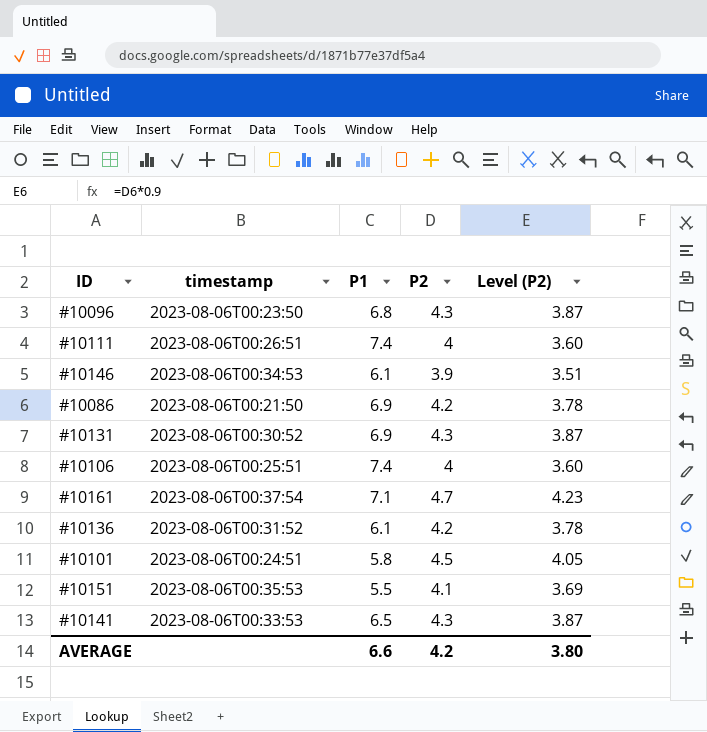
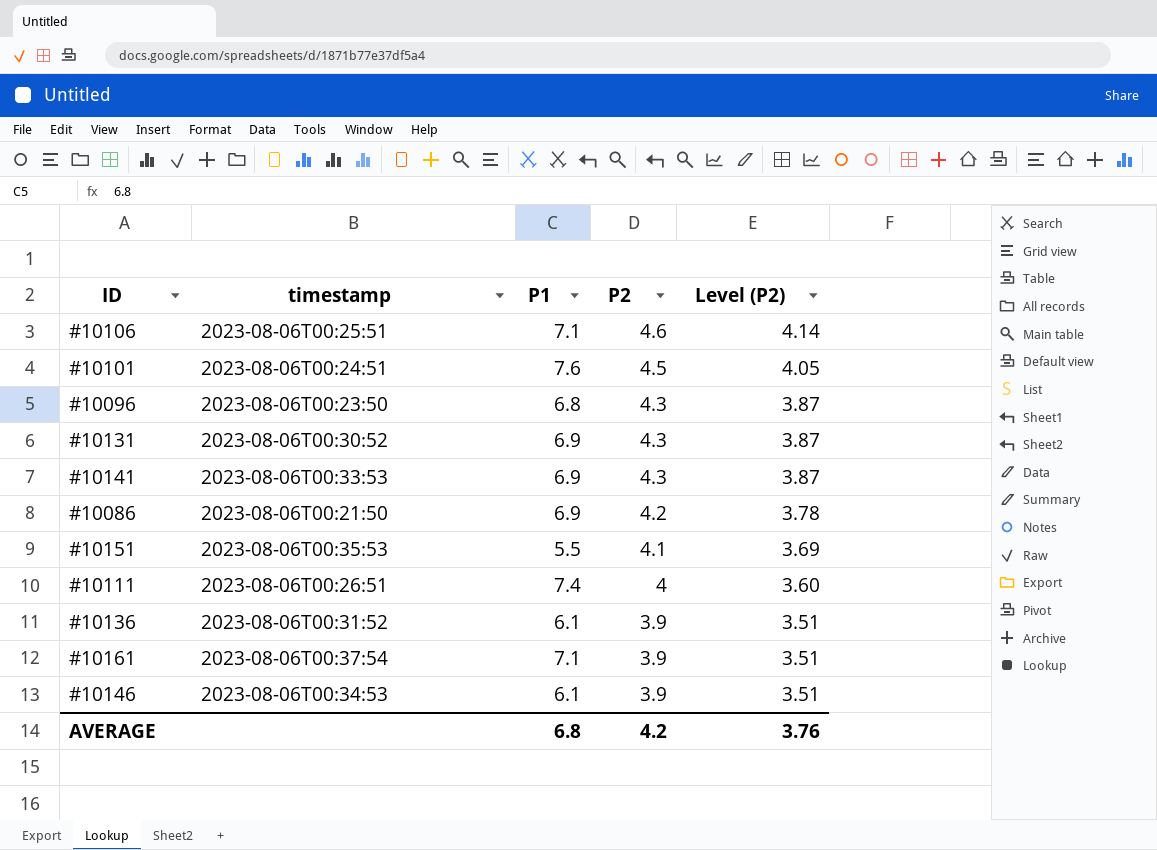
row order: none -> P2 descending
#10106 | P1: 7.4 -> 7.1
#10106 | P2: 4 -> 4.6
#10106 | Level (P2): 3.60 -> 4.14
#10101 | P1: 5.8 -> 7.6
#10141 | P1: 6.5 -> 6.9
#10136 | P2: 4.2 -> 3.9
#10136 | Level (P2): 3.78 -> 3.51
#10161 | P2: 4.7 -> 3.9
#10161 | Level (P2): 4.23 -> 3.51
AVERAGE | P1: 6.6 -> 6.8
AVERAGE | Level (P2): 3.80 -> 3.76

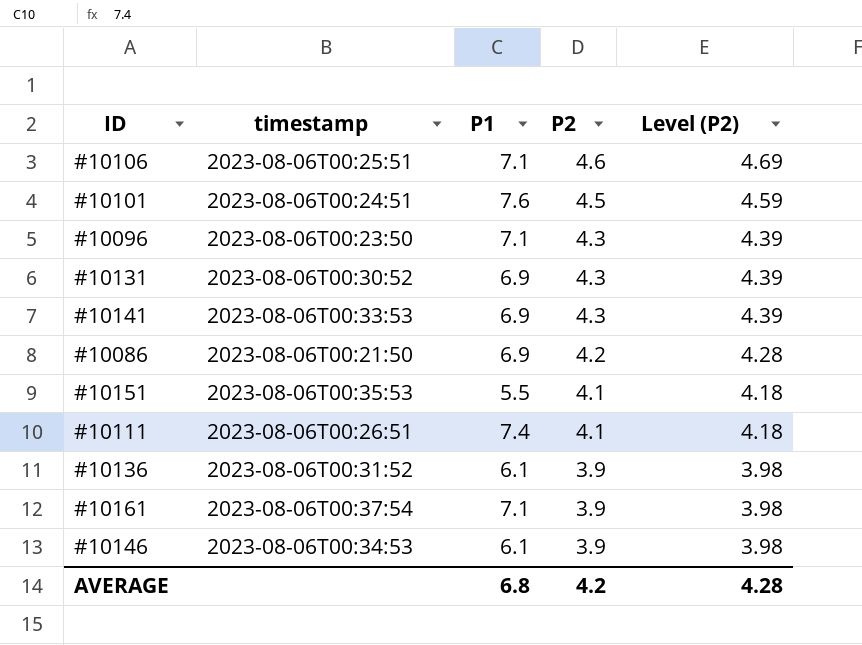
column Level (P2) | formula: [P2] * 0.9 -> [P2] * 1.02
#10096 | P1: 6.8 -> 7.1
#10111 | P2: 4 -> 4.1
AVERAGE | Level (P2): 3.76 -> 4.28

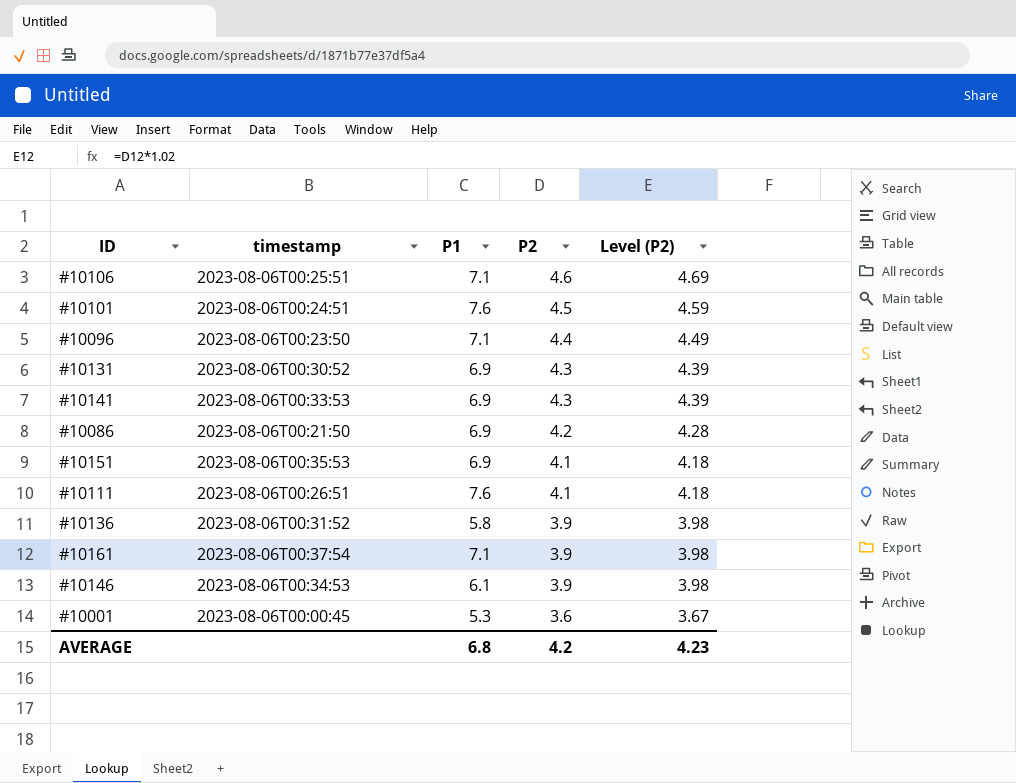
#10096 | P2: 4.3 -> 4.4
#10096 | Level (P2): 4.39 -> 4.49
#10151 | P1: 5.5 -> 6.9
#10111 | P1: 7.4 -> 7.6
#10136 | P1: 6.1 -> 5.8
row #10001: none -> 2023-08-06T00:00:45 | 5.3 | 3.6 | 3.67
AVERAGE | Level (P2): 4.28 -> 4.23

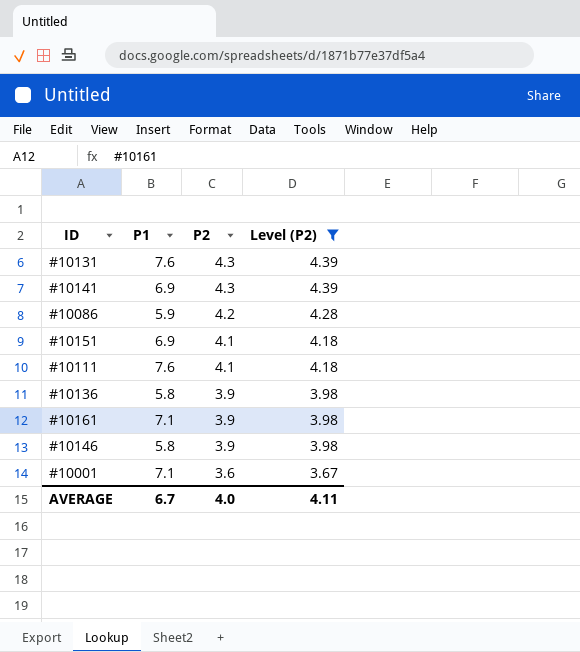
filter: none -> Level (P2) <= 4.39
column timestamp | position: 2 -> none
#10131 | P1: 6.9 -> 7.6
#10086 | P1: 6.9 -> 5.9
#10146 | P1: 6.1 -> 5.8
#10001 | P1: 5.3 -> 7.1
AVERAGE | P1: 6.8 -> 6.7
AVERAGE | P2: 4.2 -> 4.0
AVERAGE | Level (P2): 4.23 -> 4.11

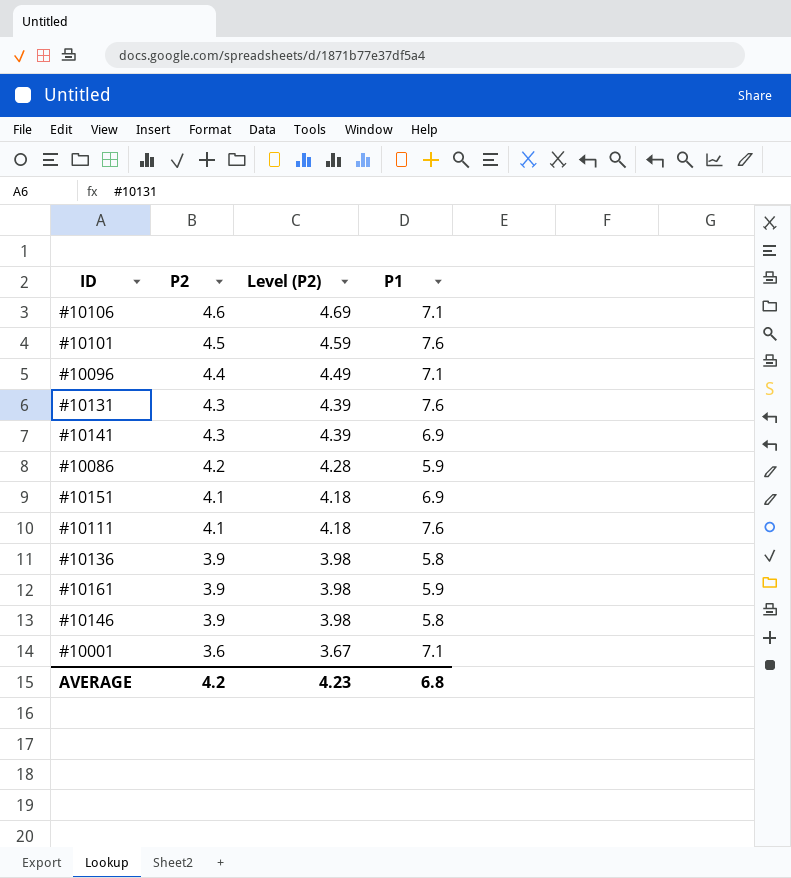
filter: Level (P2) <= 4.39 -> none
column P1 | position: 2 -> 4
#10161 | P1: 7.1 -> 5.9
AVERAGE | P2: 4.0 -> 4.2
AVERAGE | Level (P2): 4.11 -> 4.23
AVERAGE | P1: 6.7 -> 6.8

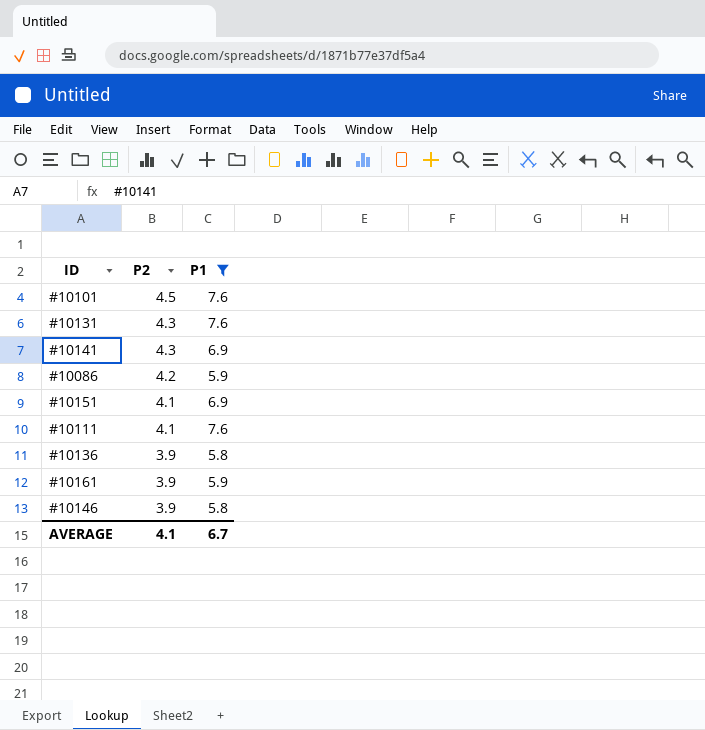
filter: none -> P1 != 7.1
column Level (P2) | formula: [P2] * 1.02 -> none
AVERAGE | P2: 4.2 -> 4.1
AVERAGE | P1: 6.8 -> 6.7

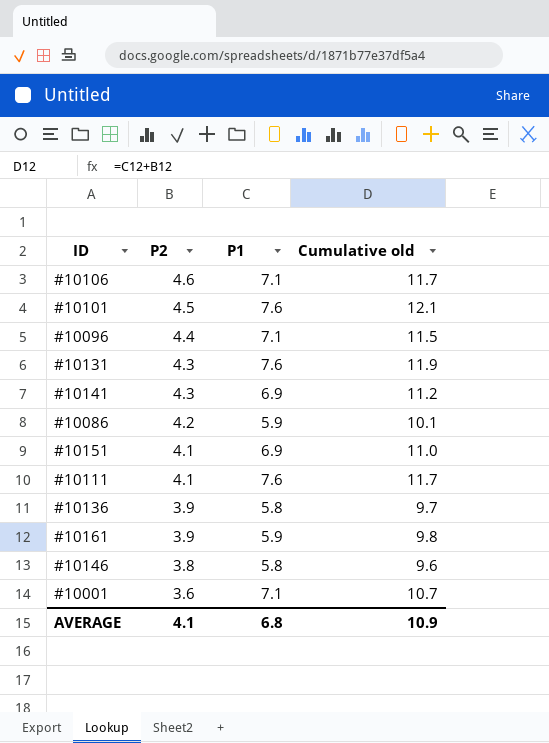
filter: P1 != 7.1 -> none
column Cumulative old | formula: none -> [P2] + [P1]
#10146 | P2: 3.9 -> 3.8
AVERAGE | P1: 6.7 -> 6.8

